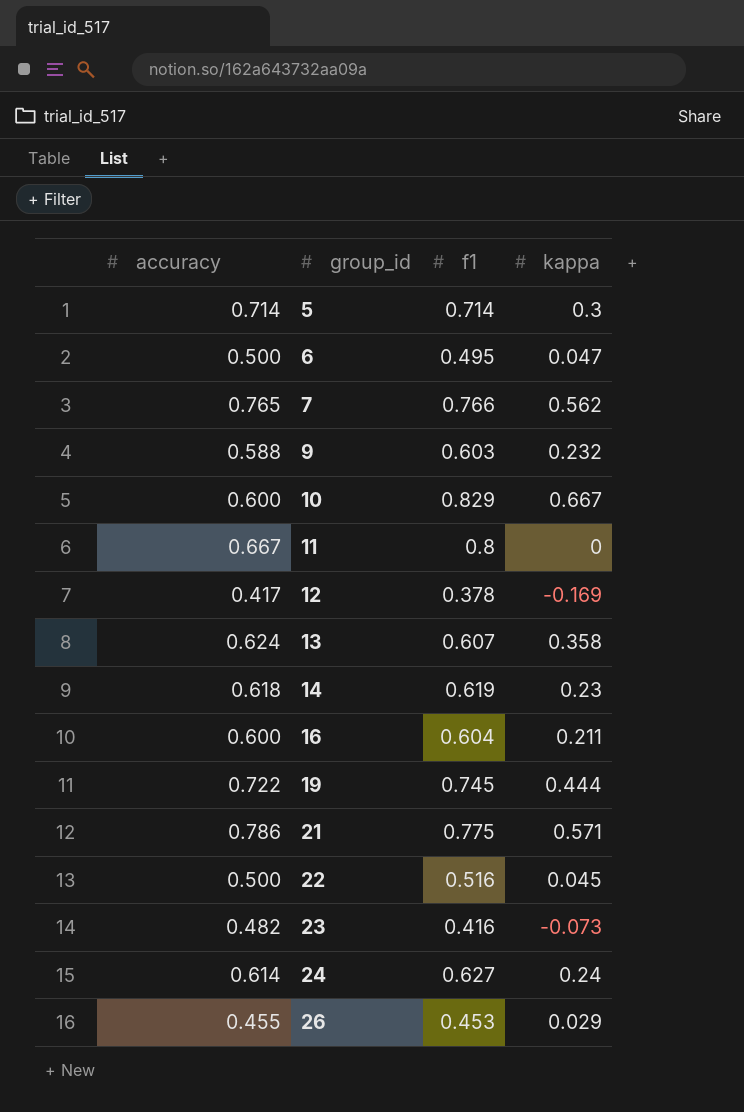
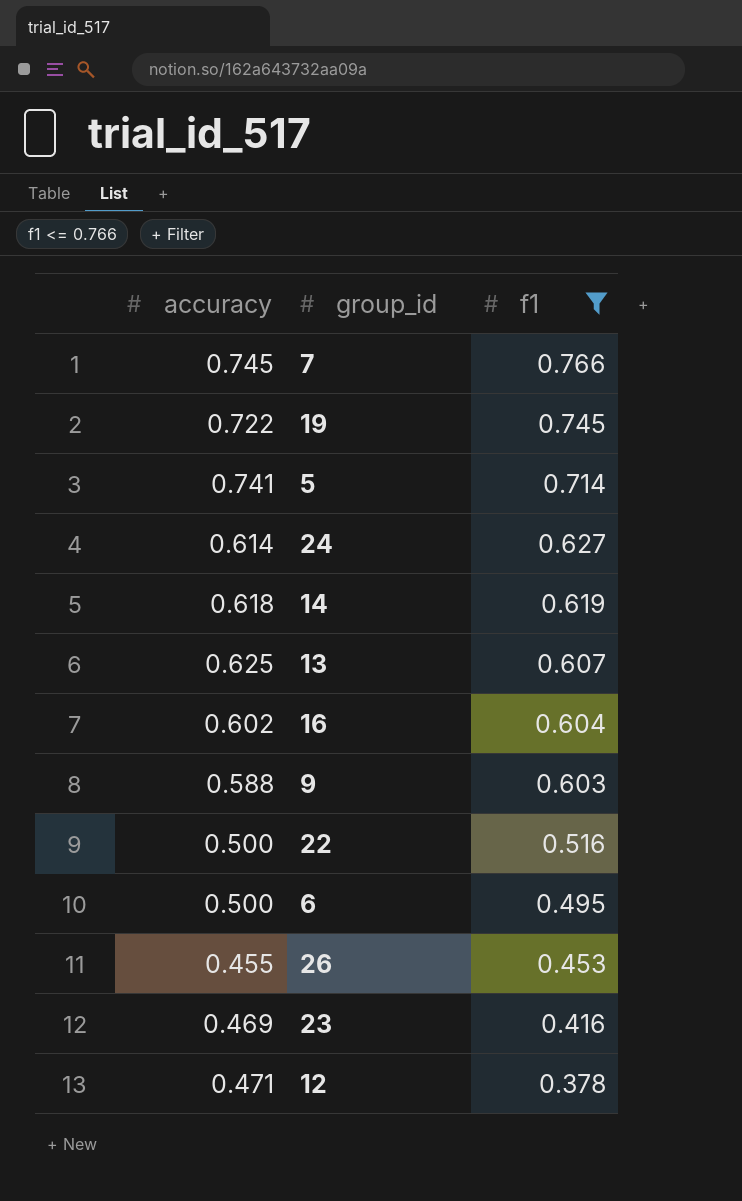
filter: none -> f1 <= 0.766
row order: group_id ascending -> f1 descending
column kappa | position: 4 -> none
7 | accuracy: 0.765 -> 0.745
5 | accuracy: 0.714 -> 0.741
13 | accuracy: 0.624 -> 0.625
16 | accuracy: 0.600 -> 0.602
23 | accuracy: 0.482 -> 0.469
12 | accuracy: 0.417 -> 0.471

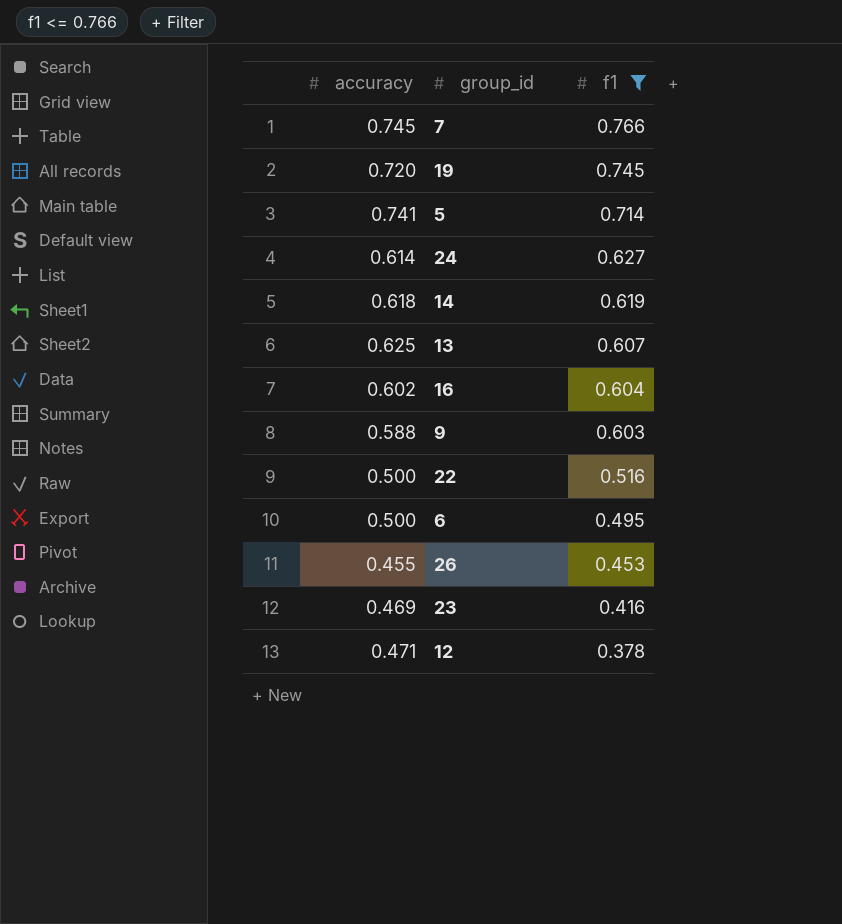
19 | accuracy: 0.722 -> 0.720

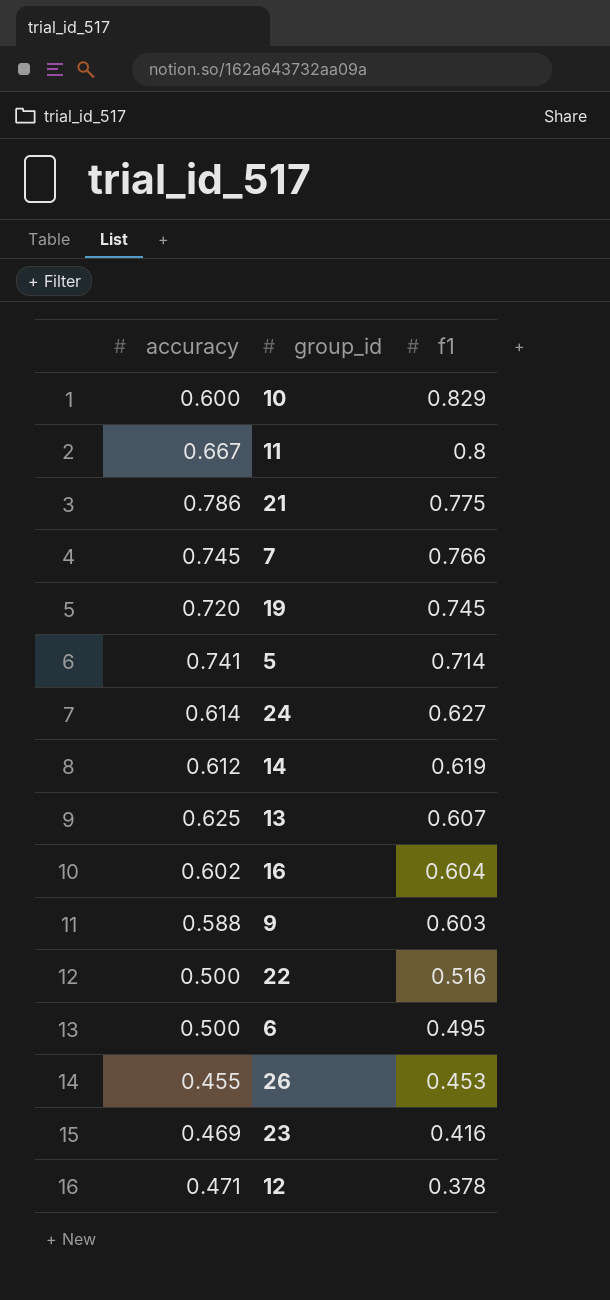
filter: f1 <= 0.766 -> none
14 | accuracy: 0.618 -> 0.612

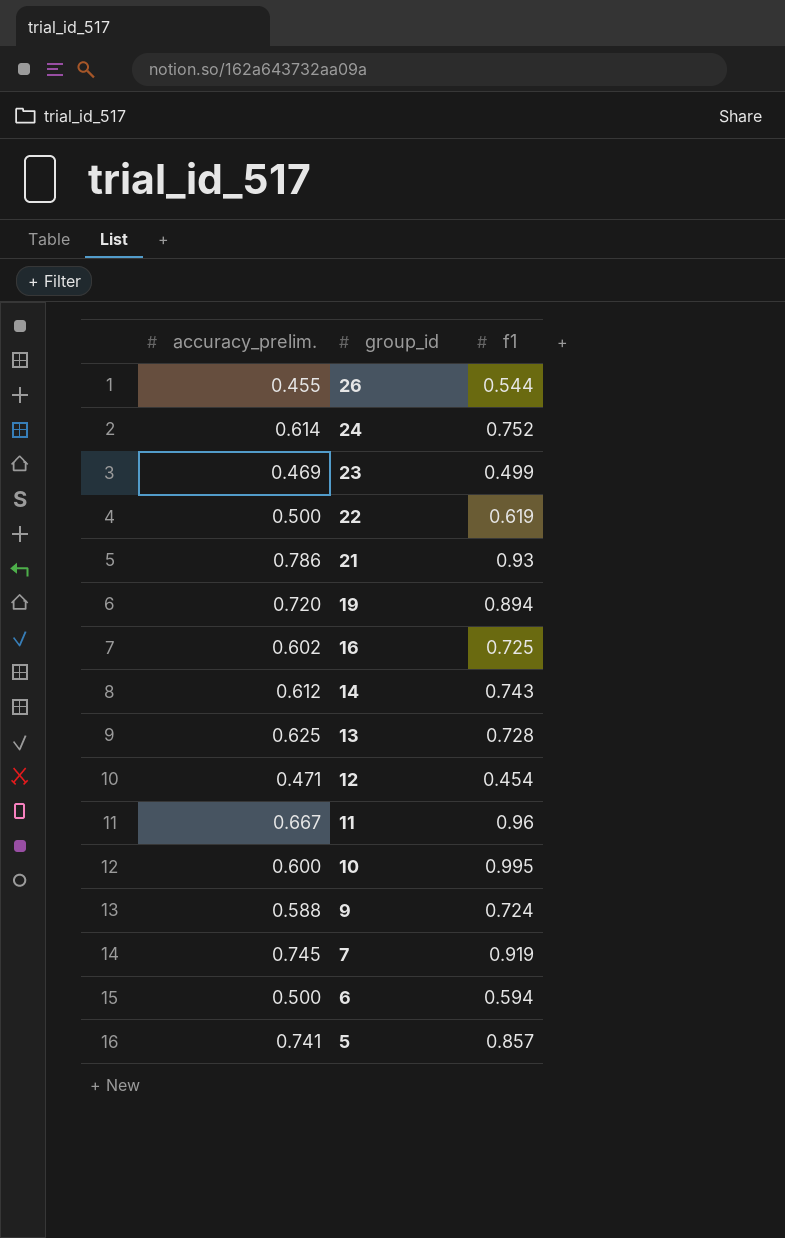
row order: f1 descending -> group_id descending
column name: accuracy -> accuracy_prelim.
26 | f1: 0.453 -> 0.544
24 | f1: 0.627 -> 0.752
23 | f1: 0.416 -> 0.499
22 | f1: 0.516 -> 0.619
21 | f1: 0.775 -> 0.93
19 | f1: 0.745 -> 0.894
16 | f1: 0.604 -> 0.725
14 | f1: 0.619 -> 0.743
13 | f1: 0.607 -> 0.728
12 | f1: 0.378 -> 0.454
11 | f1: 0.8 -> 0.96
10 | f1: 0.829 -> 0.995
9 | f1: 0.603 -> 0.724
7 | f1: 0.766 -> 0.919
6 | f1: 0.495 -> 0.594
5 | f1: 0.714 -> 0.857

